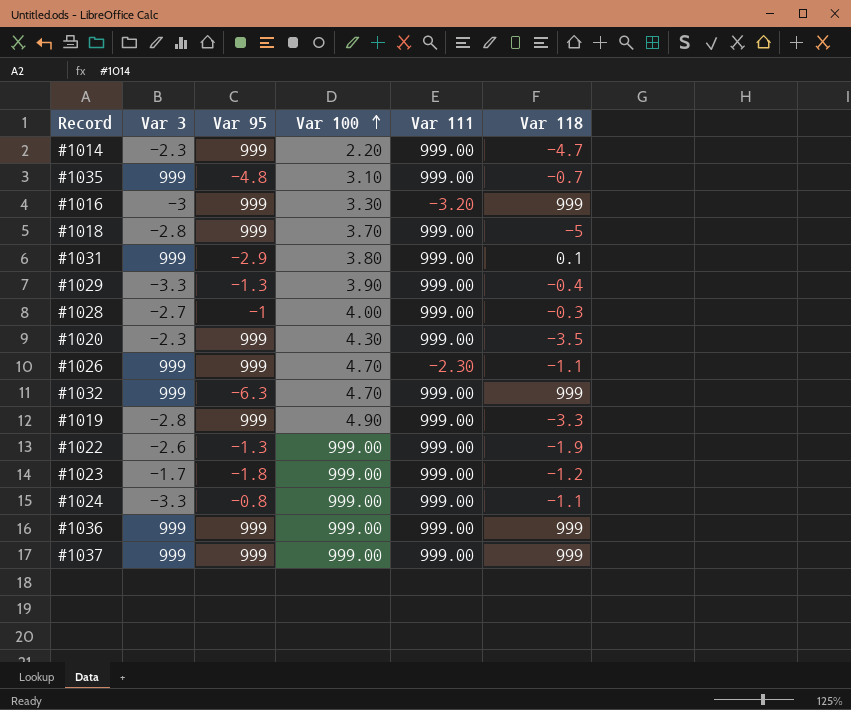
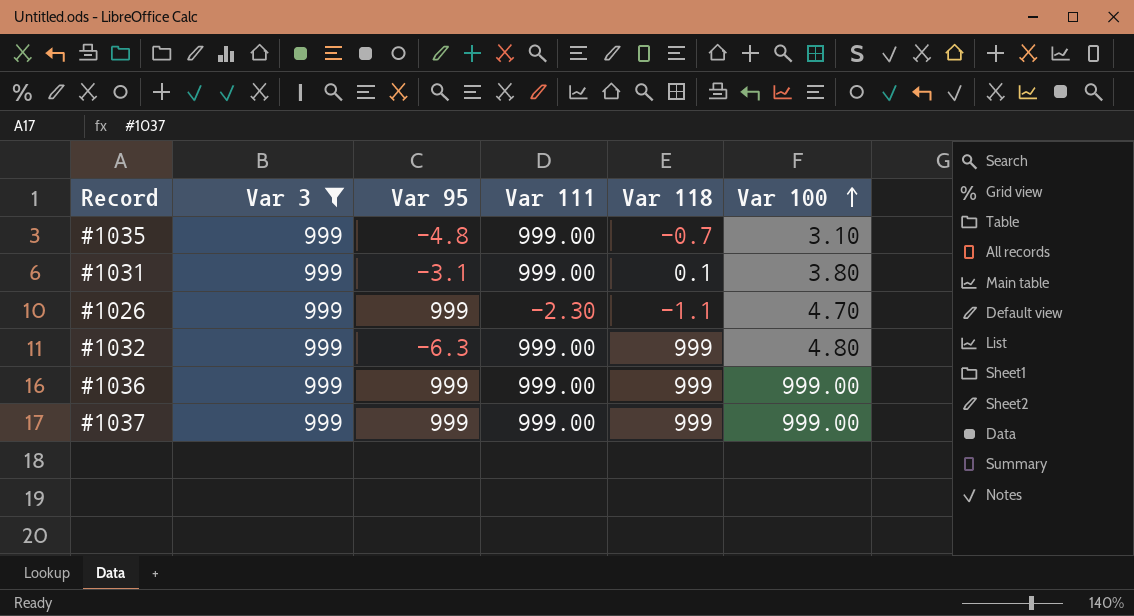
filter: none -> Var 3 = 999
column Var 100 | position: 4 -> 6
#1031 | Var 95: -2.9 -> -3.1
#1032 | Var 100: 4.70 -> 4.80

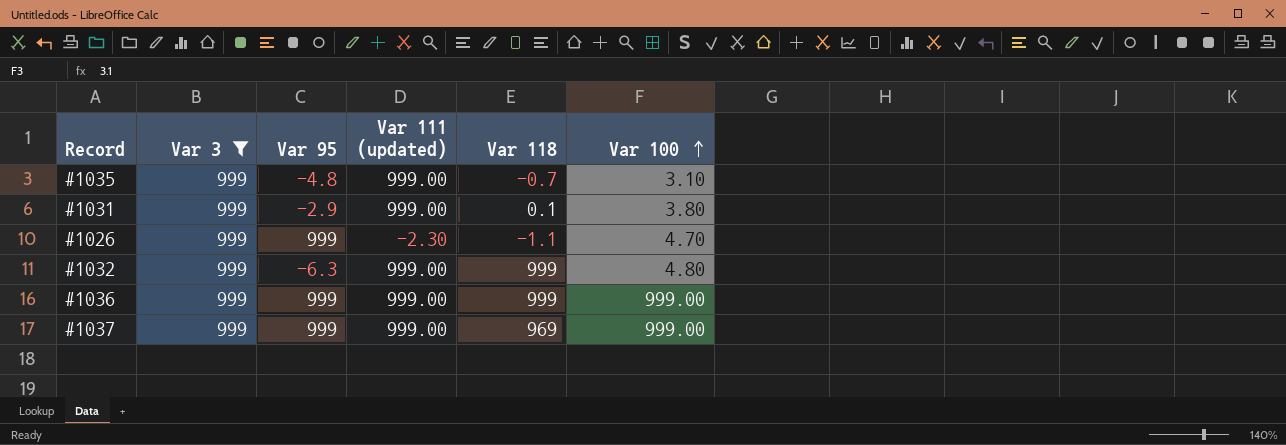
column name: Var 111 -> Var 111 (updated)
#1031 | Var 95: -3.1 -> -2.9
#1037 | Var 118: 999 -> 969

